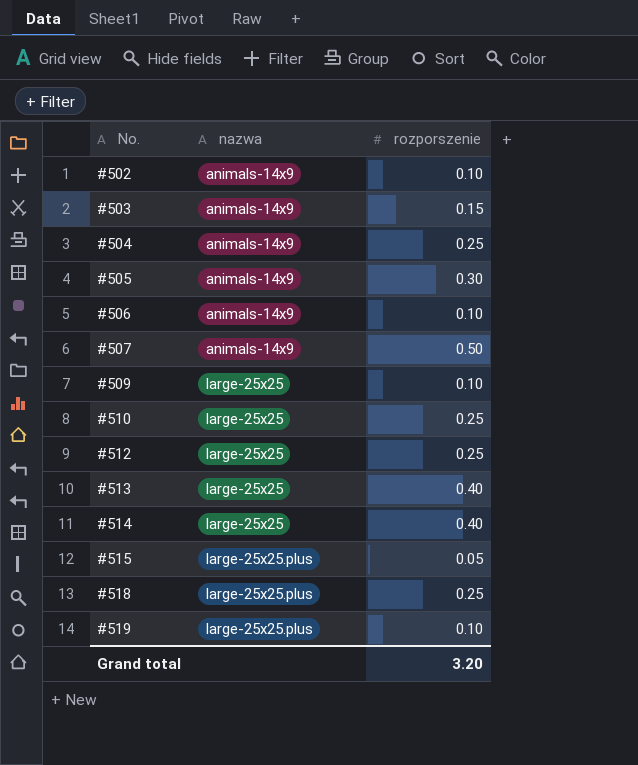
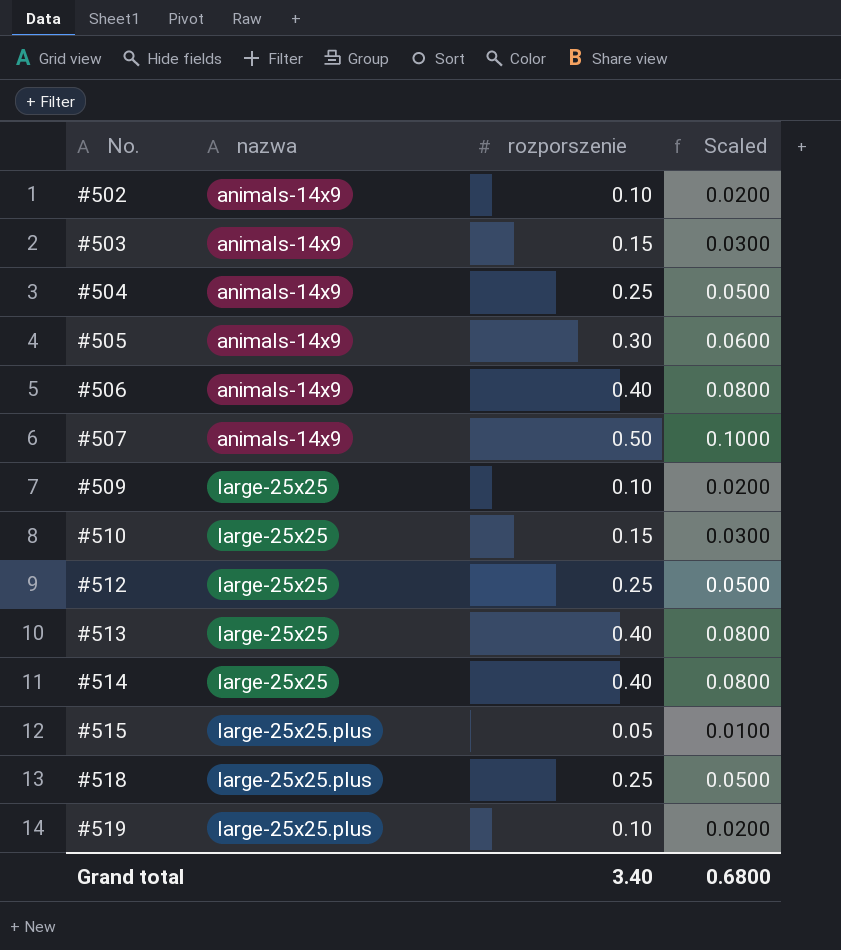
column Scaled | formula: none -> [rozporszenie] * 0.2
#506 | rozporszenie: 0.10 -> 0.40
#510 | rozporszenie: 0.25 -> 0.15
Grand total | rozporszenie: 3.20 -> 3.40

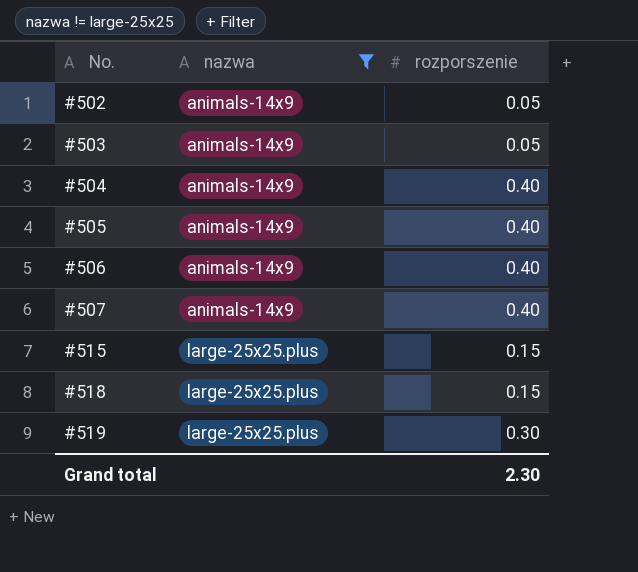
filter: none -> nazwa != large-25x25
column Scaled | formula: [rozporszenie] * 0.2 -> none
#502 | rozporszenie: 0.10 -> 0.05
#503 | rozporszenie: 0.15 -> 0.05
#504 | rozporszenie: 0.25 -> 0.40
#505 | rozporszenie: 0.30 -> 0.40
#507 | rozporszenie: 0.50 -> 0.40
#515 | rozporszenie: 0.05 -> 0.15
#518 | rozporszenie: 0.25 -> 0.15
#519 | rozporszenie: 0.10 -> 0.30
Grand total | rozporszenie: 3.40 -> 2.30

